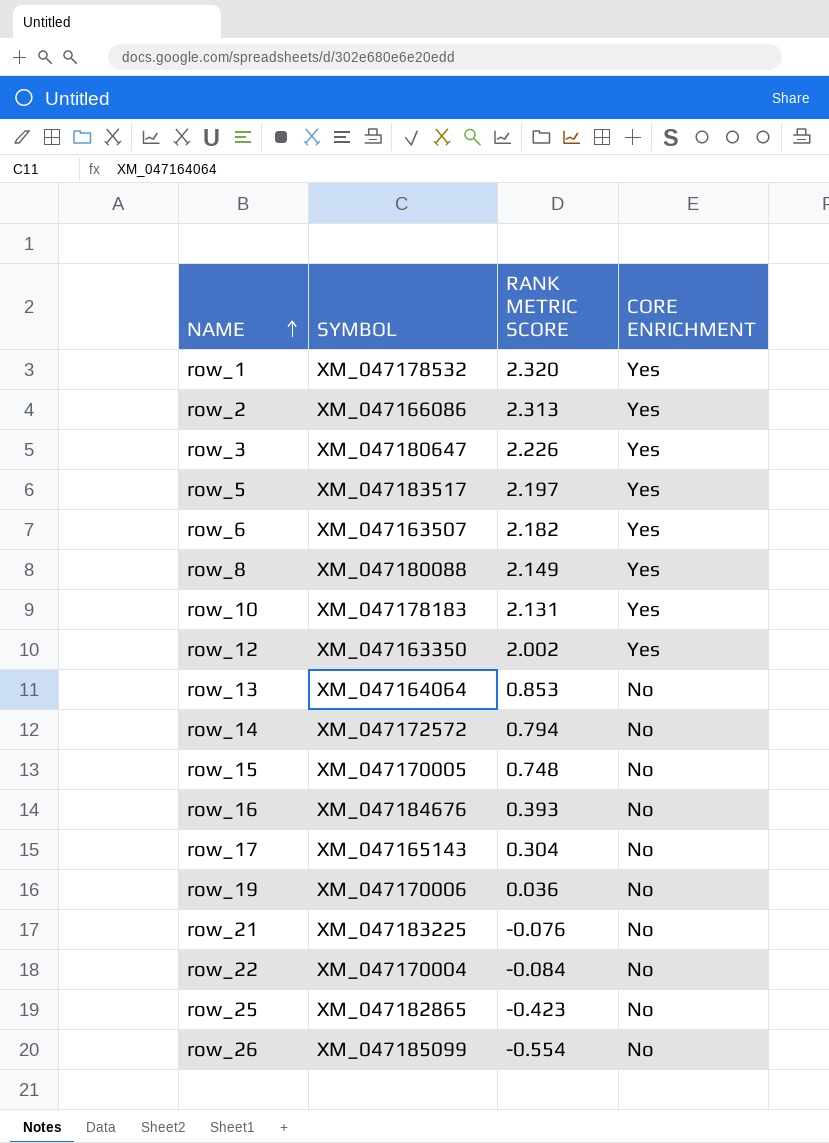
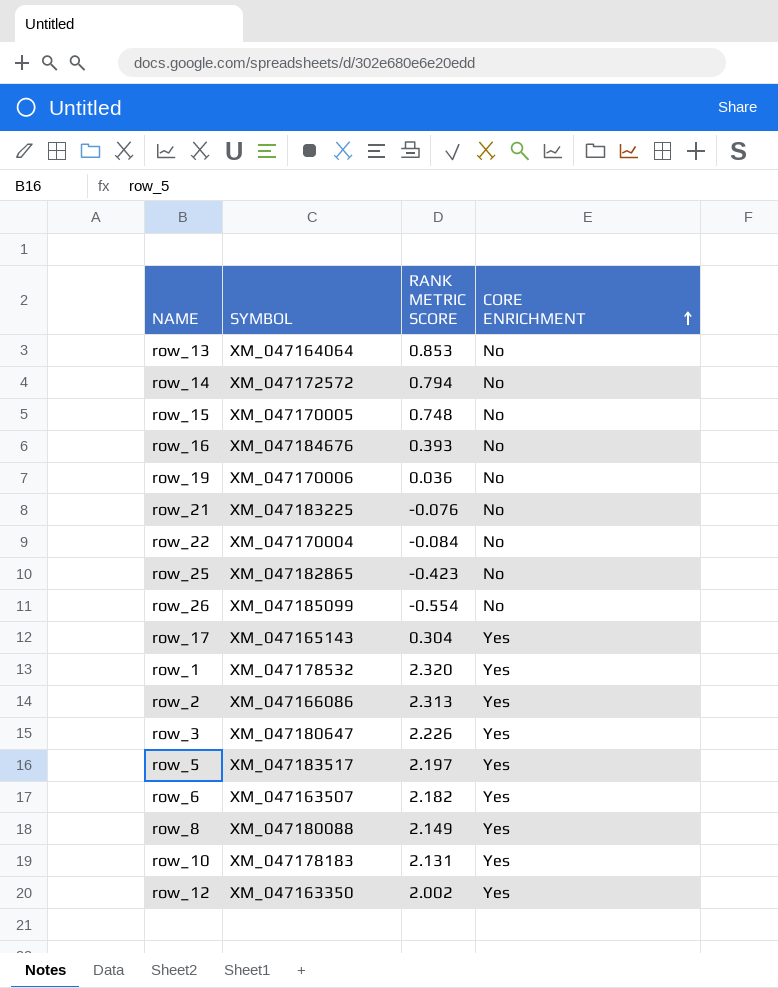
row order: NAME ascending -> CORE ENRICHMENT ascending
row_17 | CORE ENRICHMENT: No -> Yes

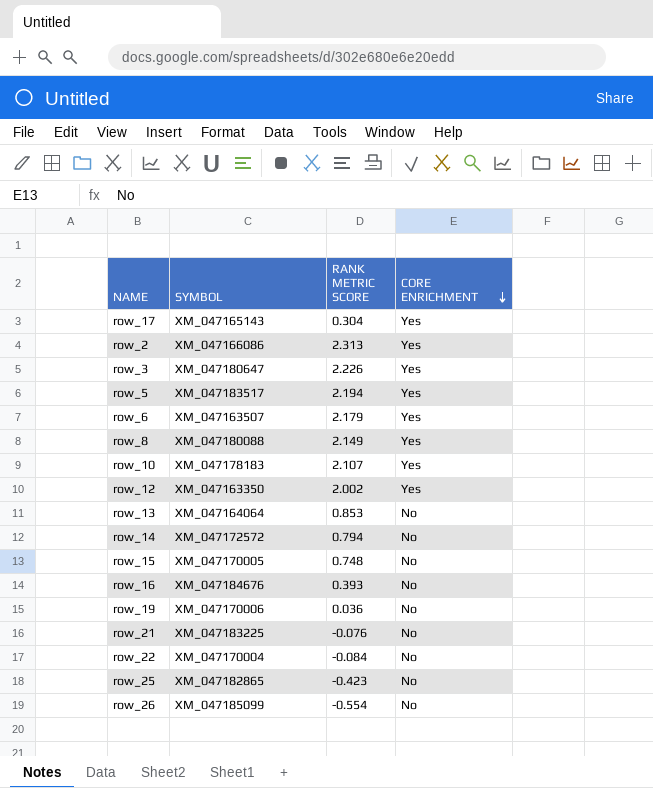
row order: CORE ENRICHMENT ascending -> CORE ENRICHMENT descending
row row_1: XM_047178532 | 2.320 | Yes -> none
row_5 | RANK METRIC SCORE: 2.197 -> 2.194
row_6 | RANK METRIC SCORE: 2.182 -> 2.179
row_10 | RANK METRIC SCORE: 2.131 -> 2.107

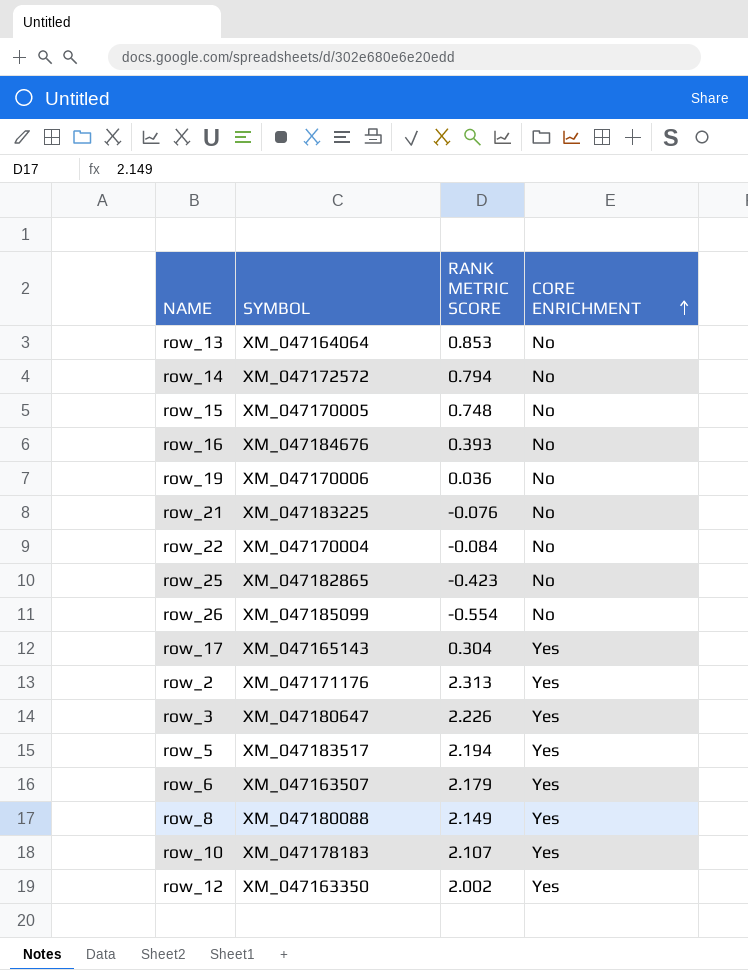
row order: CORE ENRICHMENT descending -> CORE ENRICHMENT ascending
row_2 | SYMBOL: XM_047166086 -> XM_047171176

